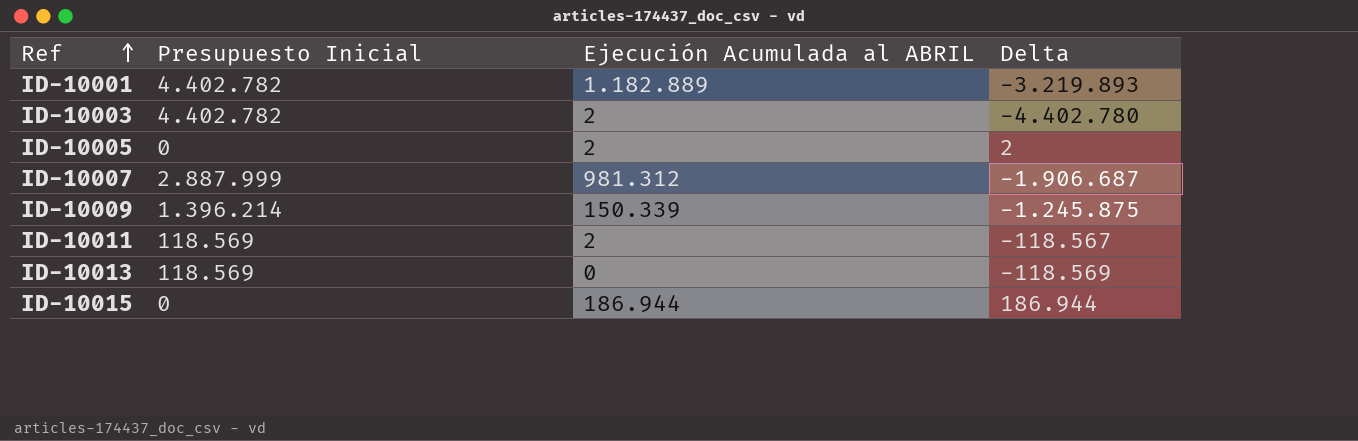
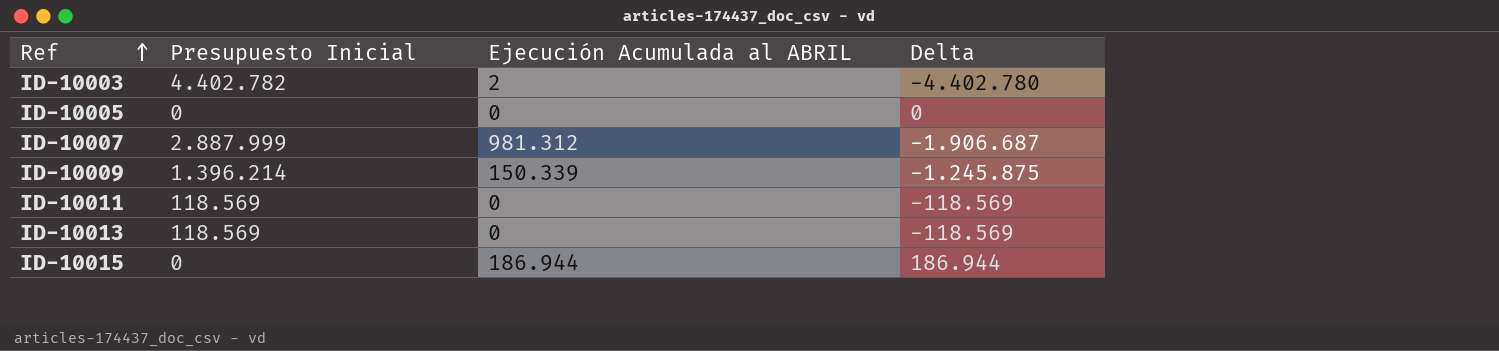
row ID-10001: 4.402.782 | 1.182.889 | -3.219.893 -> none
ID-10005 | Ejecución Acumulada al ABRIL: 2 -> 0
ID-10005 | Delta: 2 -> 0
ID-10011 | Ejecución Acumulada al ABRIL: 2 -> 0
ID-10011 | Delta: -118.567 -> -118.569

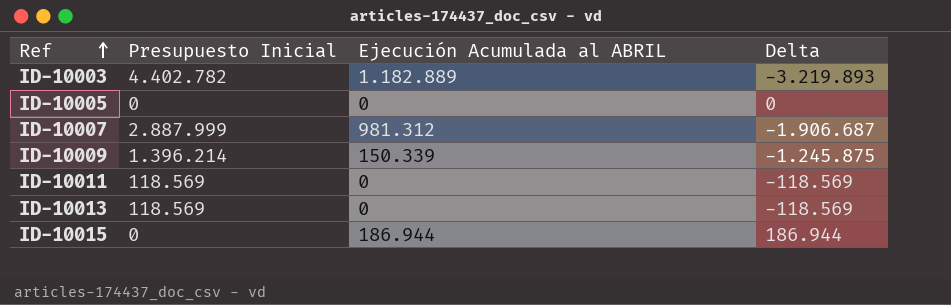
ID-10003 | Ejecución Acumulada al ABRIL: 2 -> 1.182.889
ID-10003 | Delta: -4.402.780 -> -3.219.893

